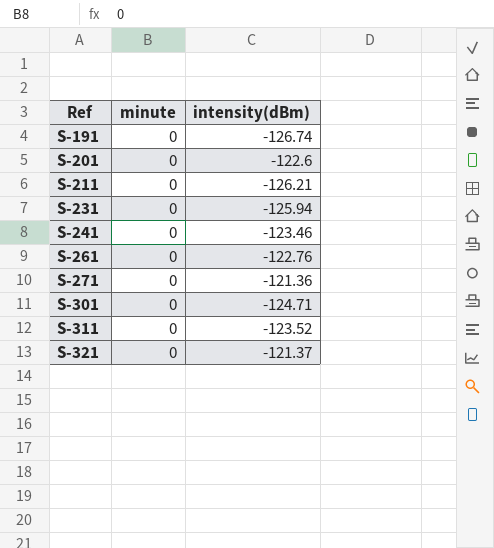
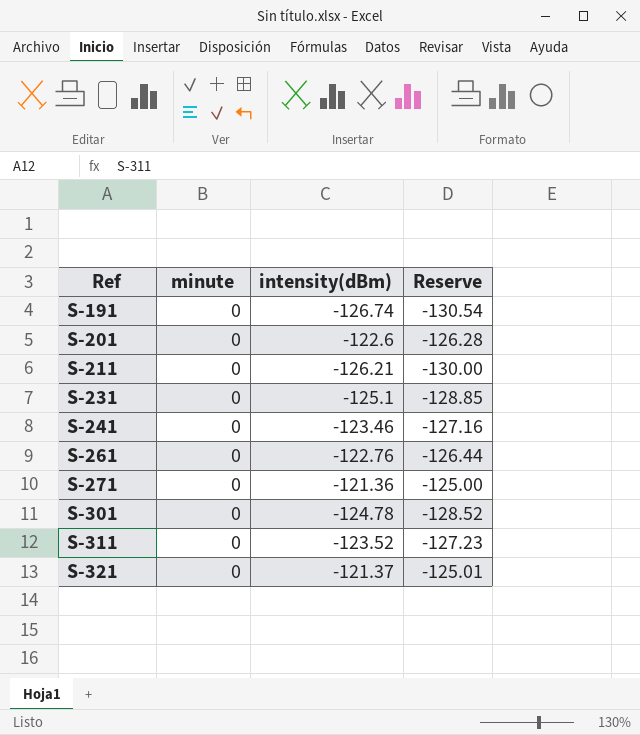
column Reserve | formula: none -> [intensity(dBm)] * 1.03
S-231 | intensity(dBm): -125.94 -> -125.1
S-301 | intensity(dBm): -124.71 -> -124.78

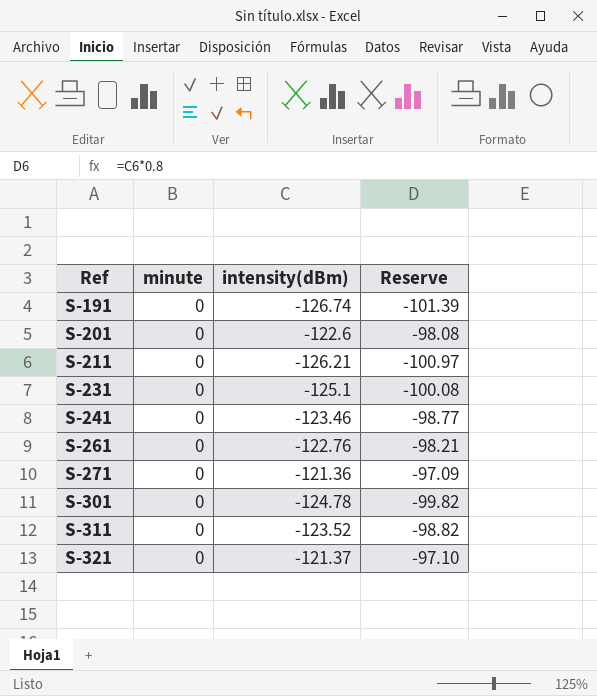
column Reserve | formula: [intensity(dBm)] * 1.03 -> [intensity(dBm)] * 0.8

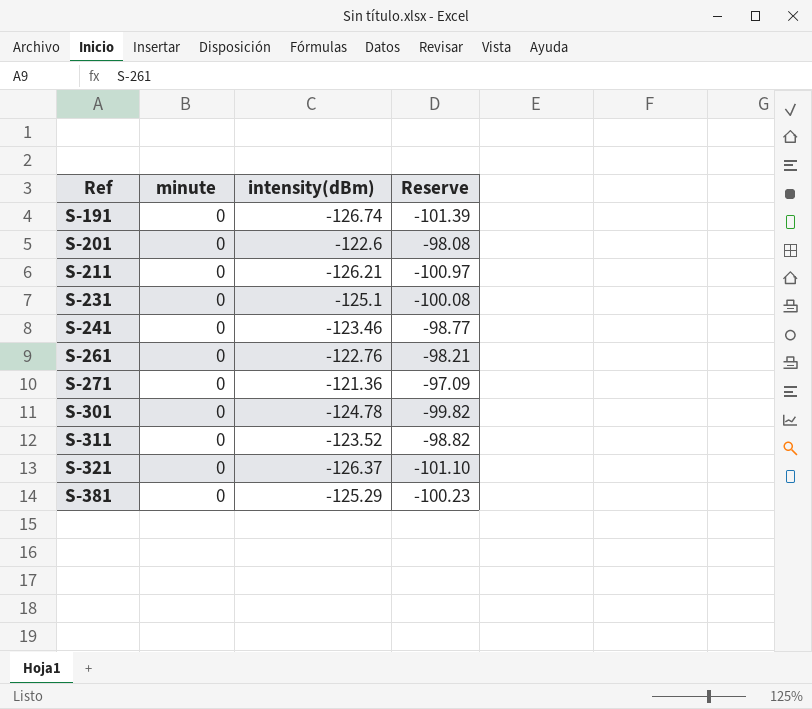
S-321 | intensity(dBm): -121.37 -> -126.37
S-321 | Reserve: -97.10 -> -101.10
row S-381: none -> 0 | -125.29 | -100.23

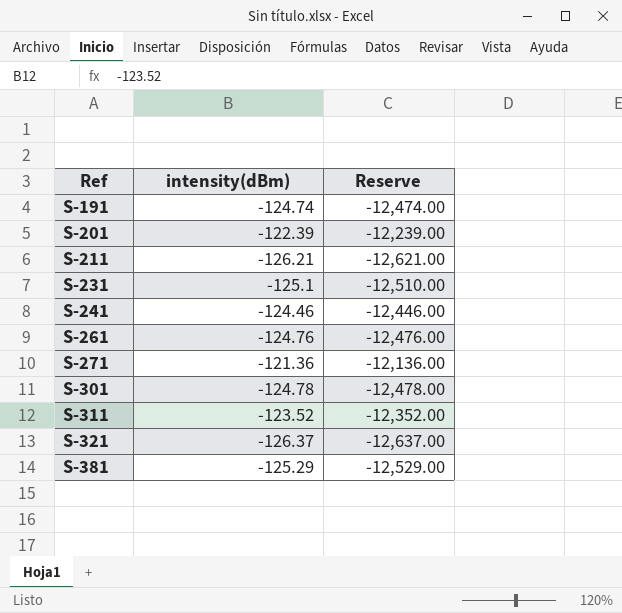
column minute | position: 2 -> none
column Reserve | formula: [intensity(dBm)] * 0.8 -> [intensity(dBm)] * 100
S-191 | intensity(dBm): -126.74 -> -124.74
S-201 | intensity(dBm): -122.6 -> -122.39
S-241 | intensity(dBm): -123.46 -> -124.46
S-261 | intensity(dBm): -122.76 -> -124.76

